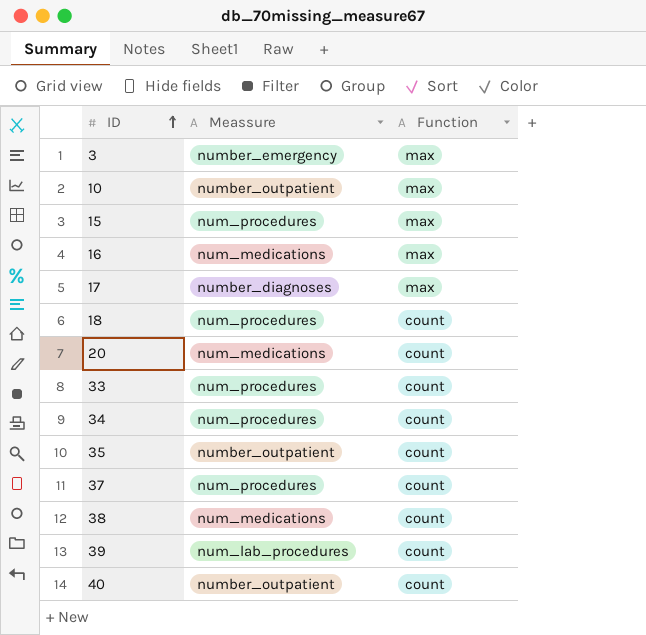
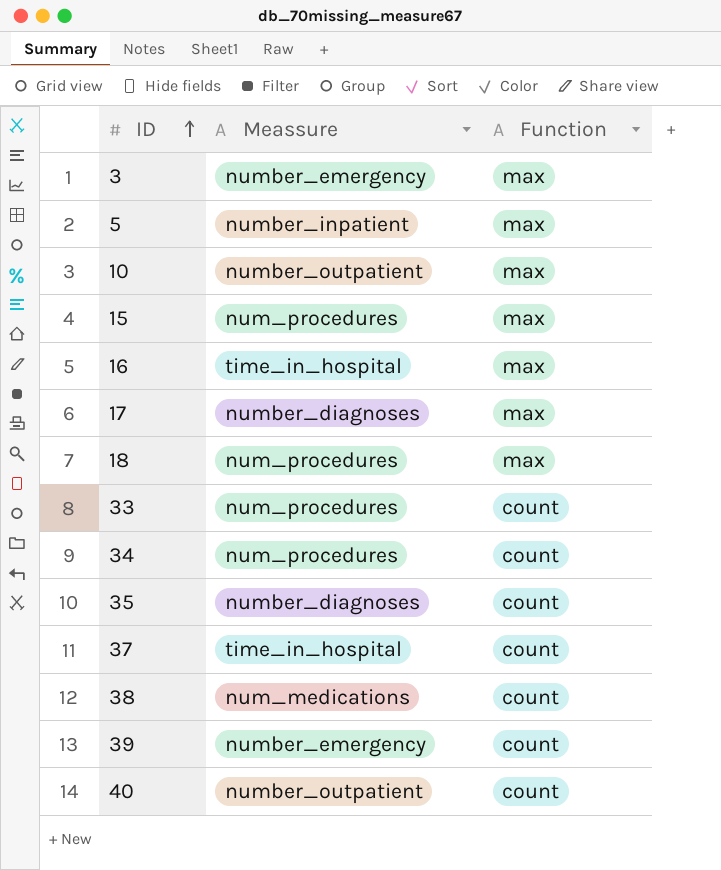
row 20: num_medications | count -> none
row 5: none -> number_inpatient | max
16 | Meassure: num_medications -> time_in_hospital
18 | Function: count -> max
35 | Meassure: number_outpatient -> number_diagnoses
37 | Meassure: num_procedures -> time_in_hospital
39 | Meassure: num_lab_procedures -> number_emergency

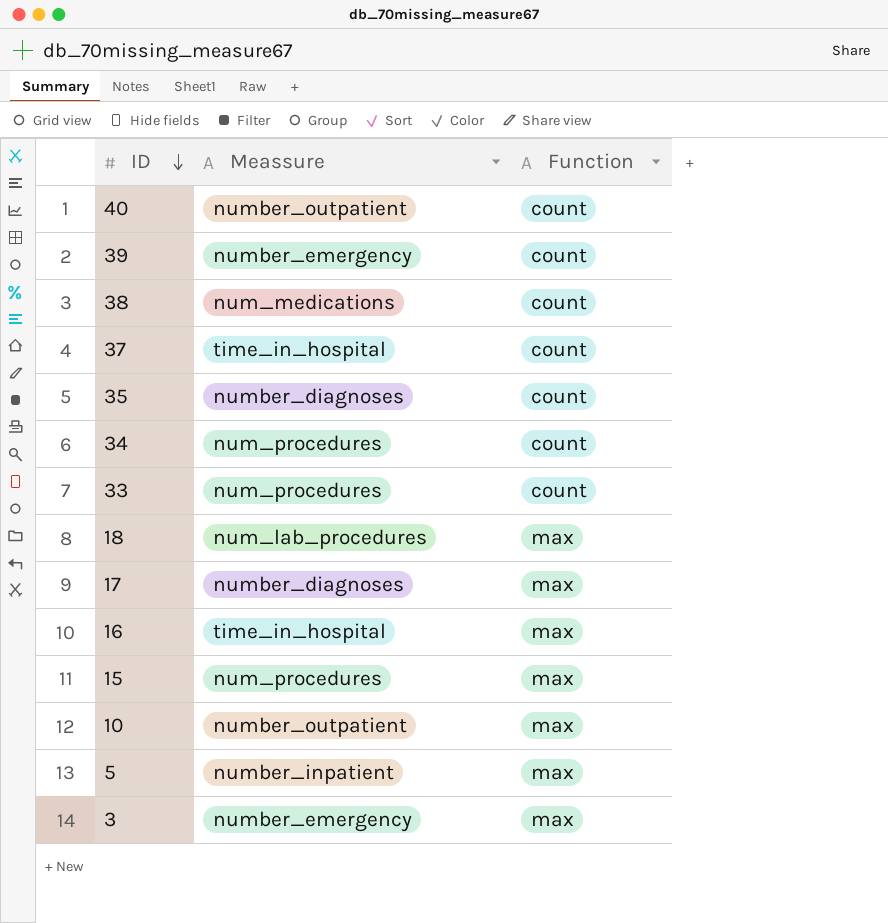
row order: ID ascending -> ID descending
18 | Meassure: num_procedures -> num_lab_procedures

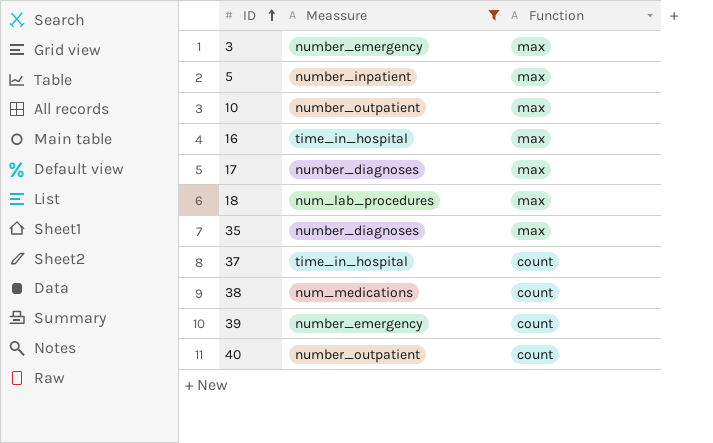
filter: none -> Meassure != num_procedures
row order: ID descending -> ID ascending
35 | Function: count -> max

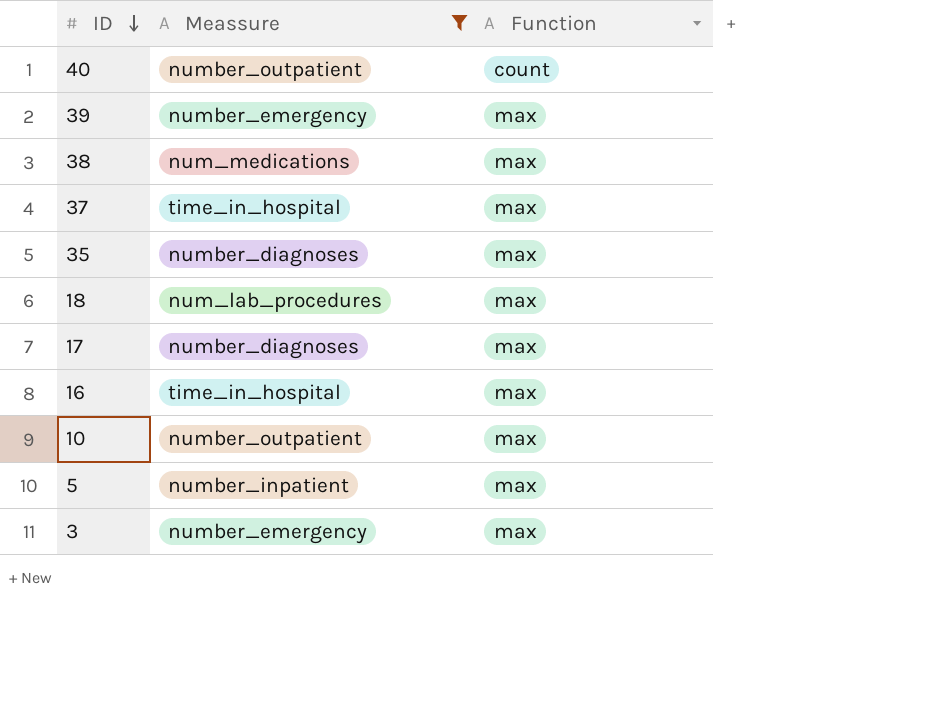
row order: ID ascending -> ID descending
39 | Function: count -> max
38 | Function: count -> max
37 | Function: count -> max

